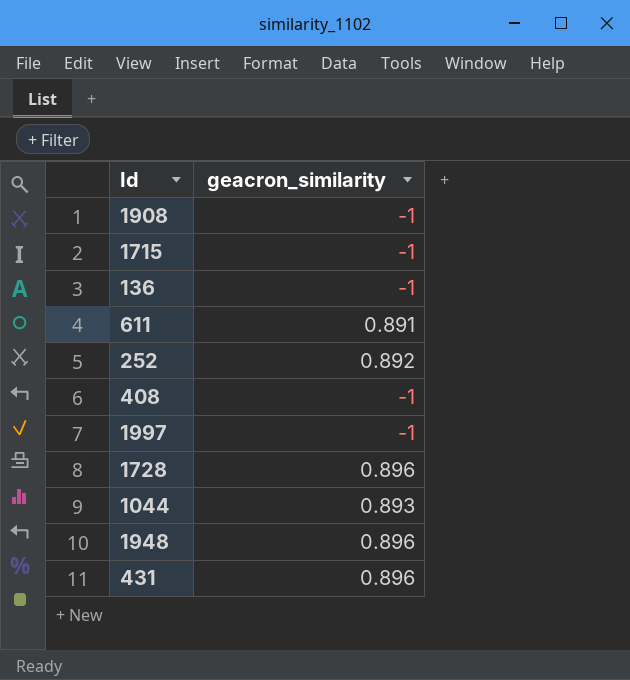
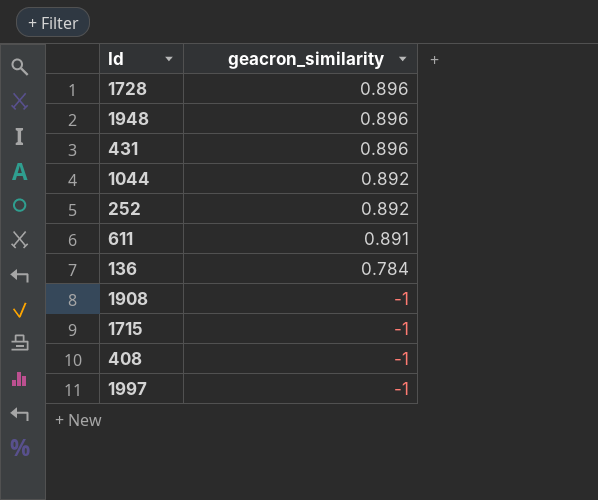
row order: none -> geacron_similarity descending
1044 | geacron_similarity: 0.893 -> 0.892
136 | geacron_similarity: -1 -> 0.784

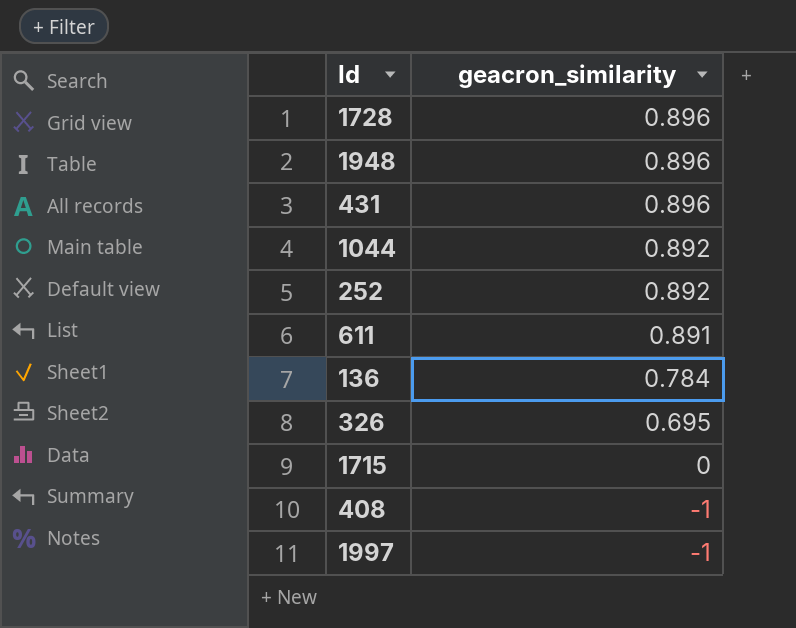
row 1908: -1 -> none
row 326: none -> 0.695
1715 | geacron_similarity: -1 -> 0

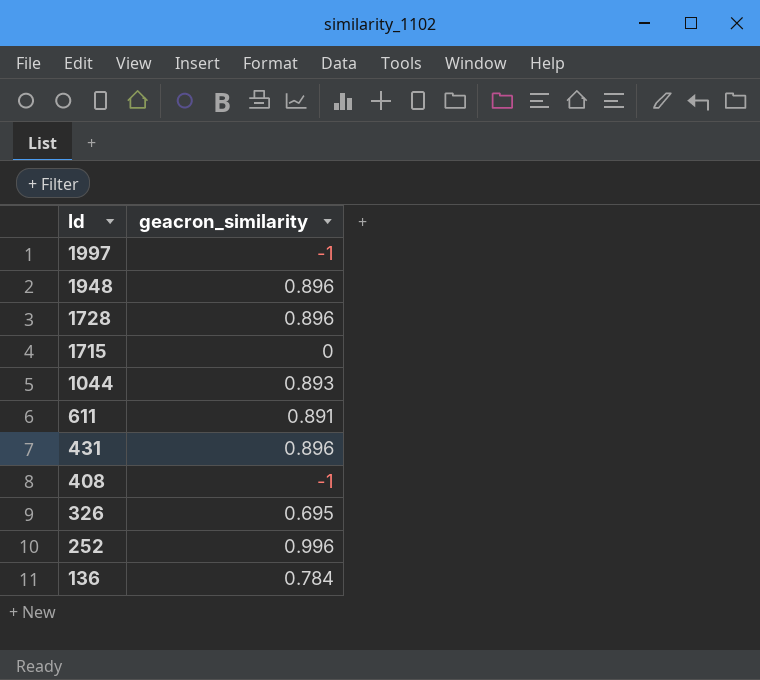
row order: geacron_similarity descending -> Id descending
1044 | geacron_similarity: 0.892 -> 0.893
252 | geacron_similarity: 0.892 -> 0.996

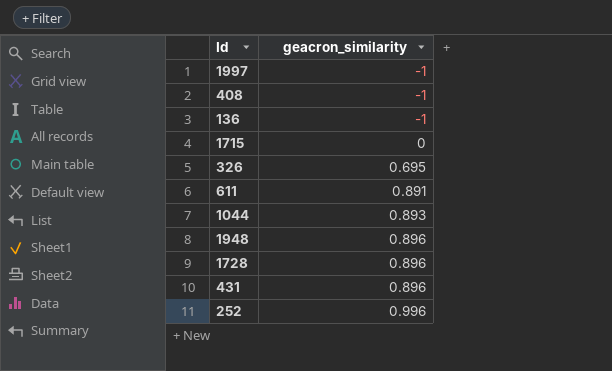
row order: Id descending -> geacron_similarity ascending
136 | geacron_similarity: 0.784 -> -1

